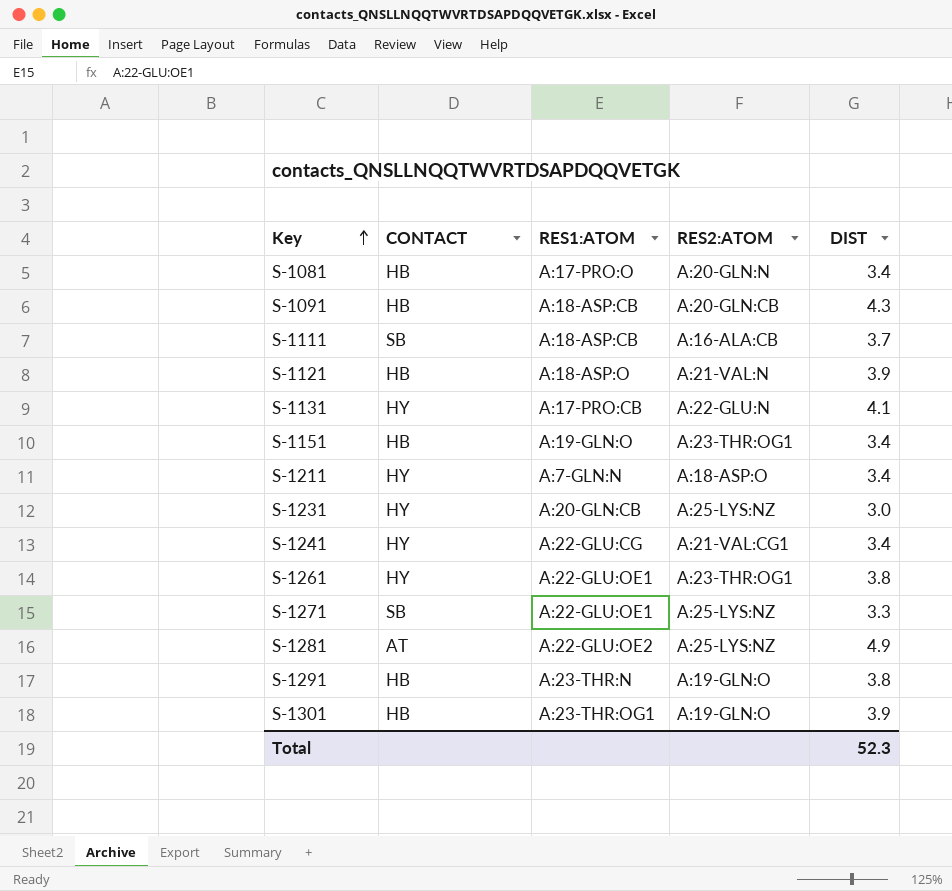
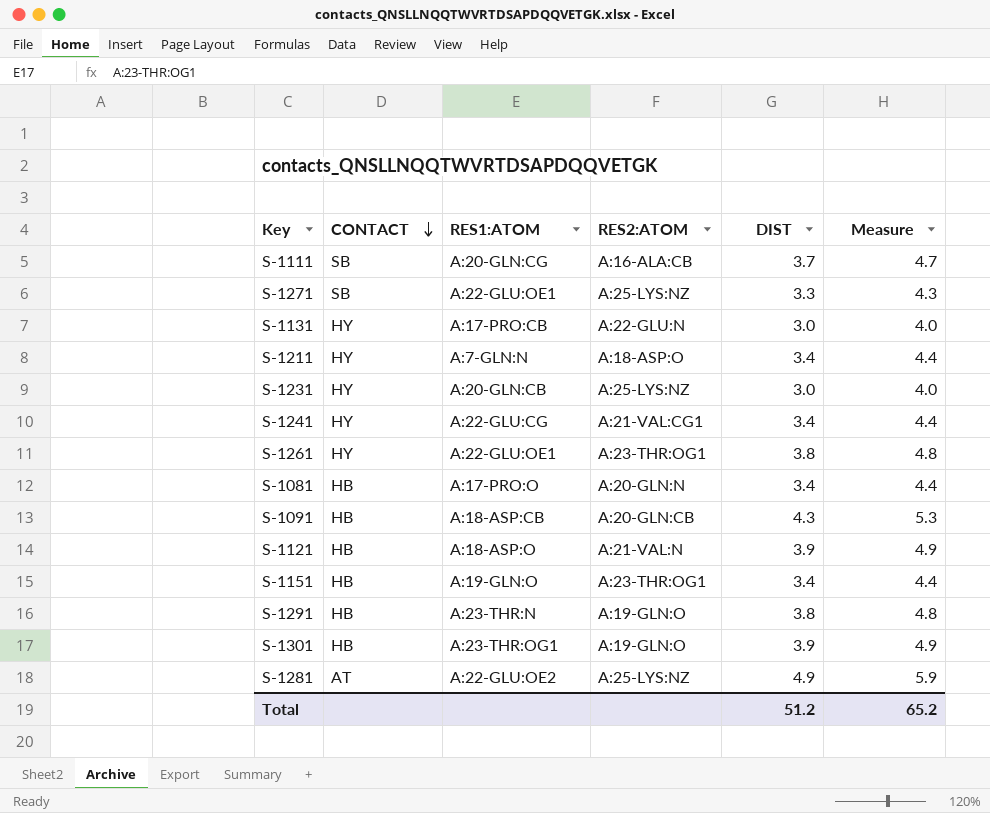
row order: Key ascending -> CONTACT descending
column Measure | formula: none -> [DIST] + 1
S-1111 | RES1:ATOM: A:18-ASP:CB -> A:20-GLN:CG
S-1131 | DIST: 4.1 -> 3.0
Total | DIST: 52.3 -> 51.2

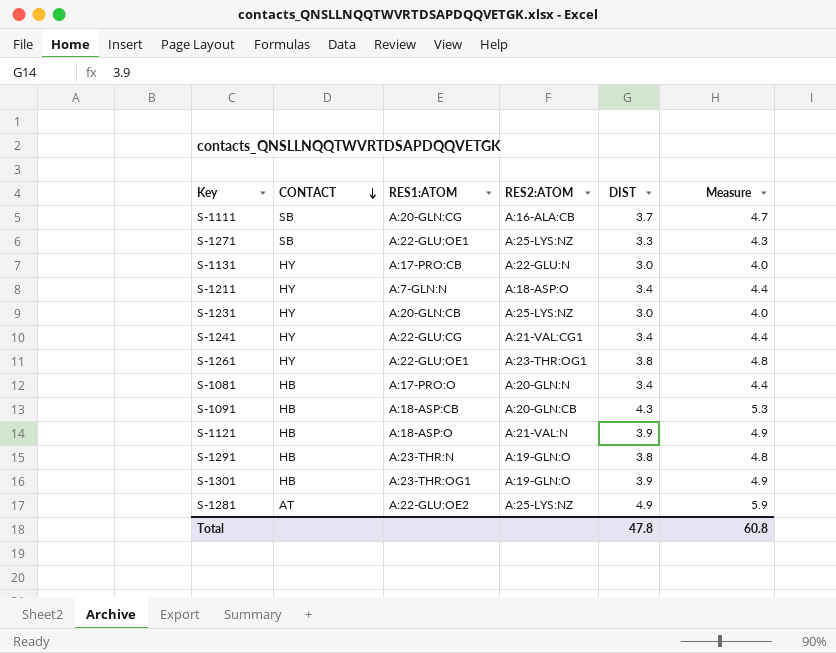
row S-1151: HB | A:19-GLN:O | A:23-THR:OG1 | 3.4 | 4.4 -> none
Total | DIST: 51.2 -> 47.8
Total | Measure: 65.2 -> 60.8

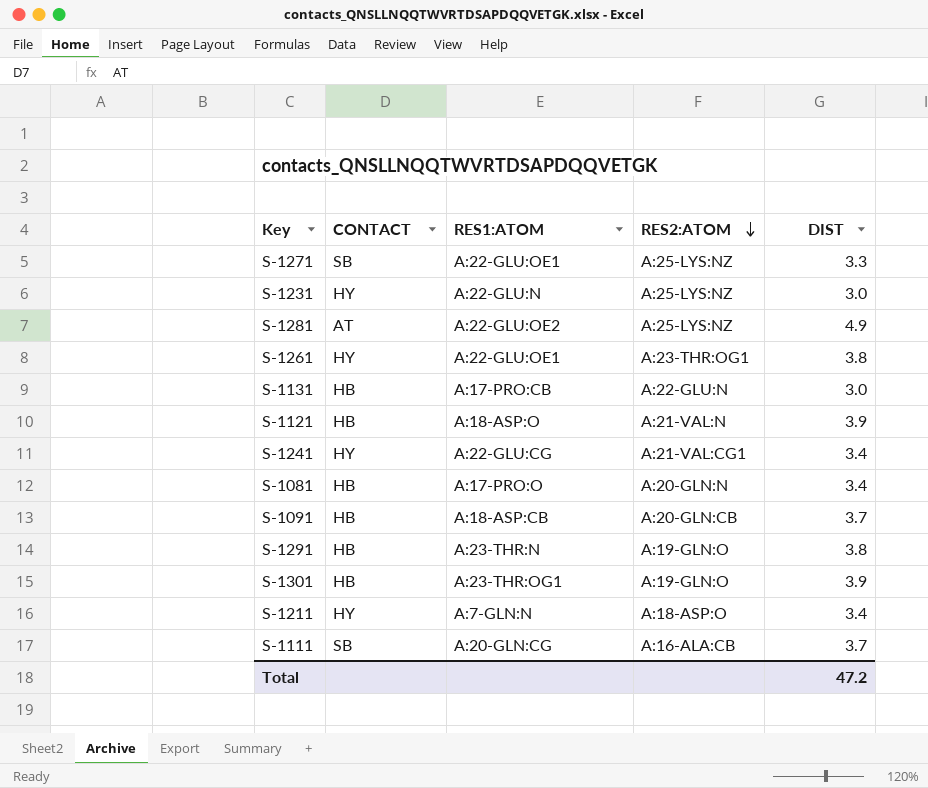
row order: CONTACT descending -> RES2:ATOM descending
column Measure | formula: [DIST] + 1 -> none
S-1231 | RES1:ATOM: A:20-GLN:CB -> A:22-GLU:N
S-1131 | CONTACT: HY -> HB
S-1091 | DIST: 4.3 -> 3.7
Total | DIST: 47.8 -> 47.2

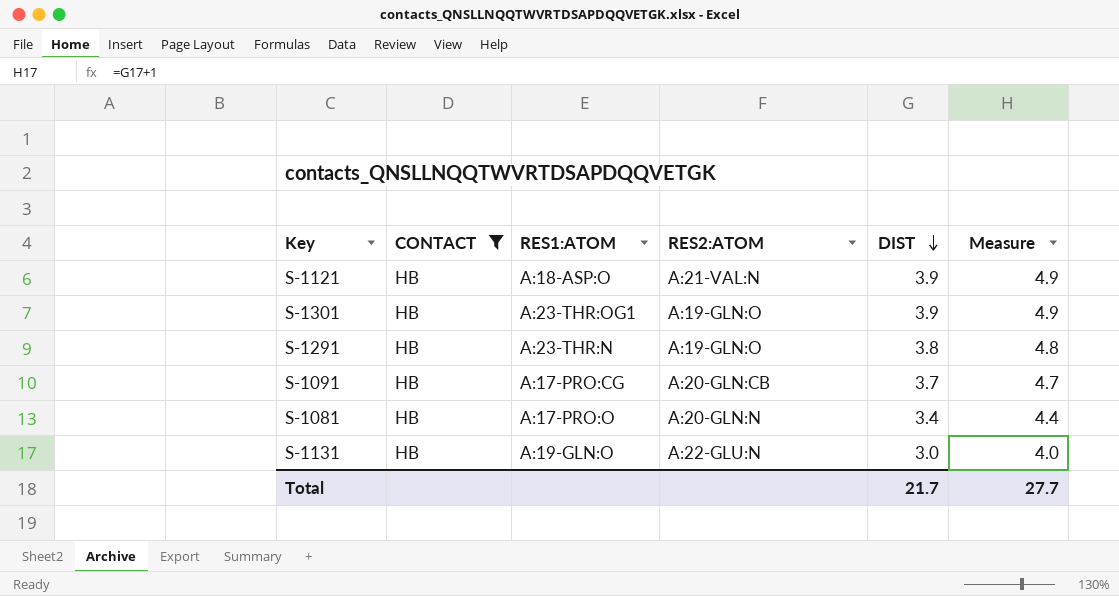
filter: none -> CONTACT = HB
row order: RES2:ATOM descending -> DIST descending
column Measure | formula: none -> [DIST] + 1
S-1091 | RES1:ATOM: A:18-ASP:CB -> A:17-PRO:CG
S-1131 | RES1:ATOM: A:17-PRO:CB -> A:19-GLN:O
Total | DIST: 47.2 -> 21.7

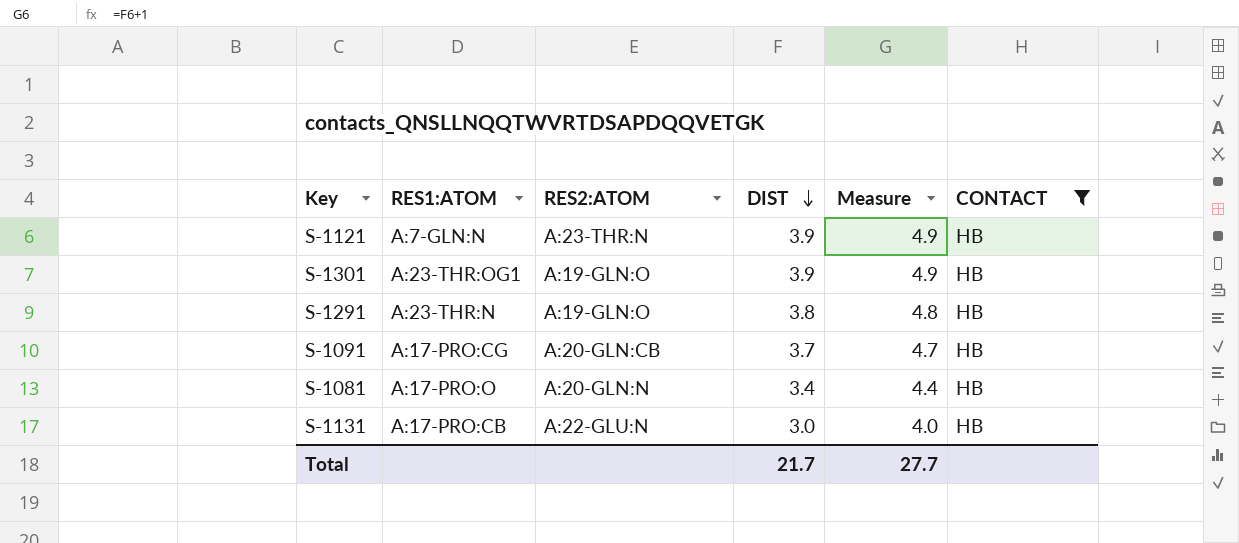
column CONTACT | position: 2 -> 6
S-1121 | RES1:ATOM: A:18-ASP:O -> A:7-GLN:N
S-1121 | RES2:ATOM: A:21-VAL:N -> A:23-THR:N
S-1131 | RES1:ATOM: A:19-GLN:O -> A:17-PRO:CB

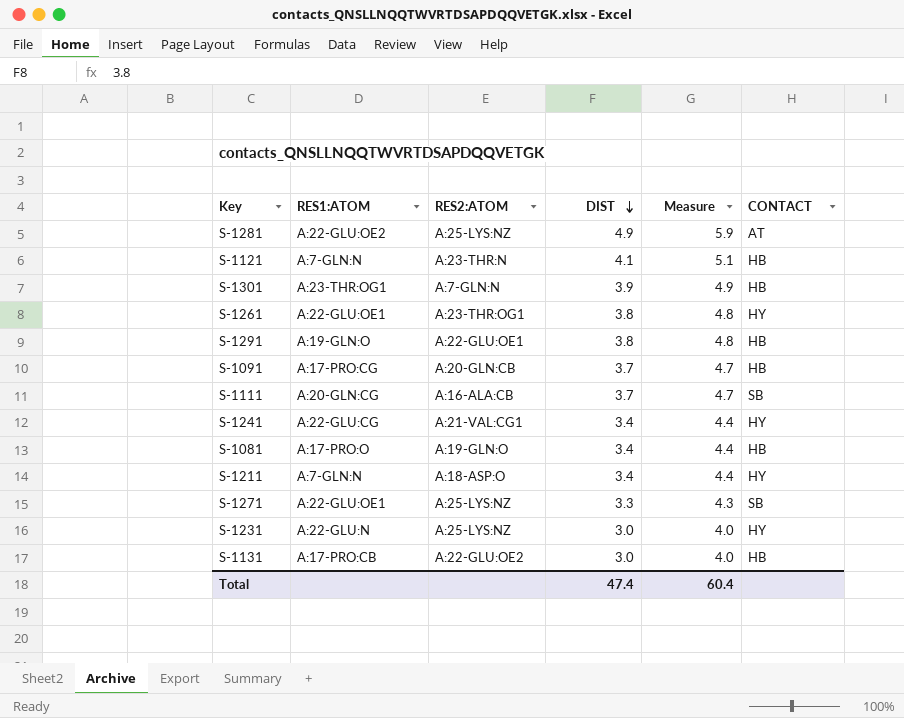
filter: CONTACT = HB -> none
S-1121 | DIST: 3.9 -> 4.1
S-1121 | Measure: 4.9 -> 5.1
S-1301 | RES2:ATOM: A:19-GLN:O -> A:7-GLN:N
S-1291 | RES1:ATOM: A:23-THR:N -> A:19-GLN:O
S-1291 | RES2:ATOM: A:19-GLN:O -> A:22-GLU:OE1
S-1081 | RES2:ATOM: A:20-GLN:N -> A:19-GLN:O
S-1131 | RES2:ATOM: A:22-GLU:N -> A:22-GLU:OE2
Total | DIST: 21.7 -> 47.4
Total | Measure: 27.7 -> 60.4

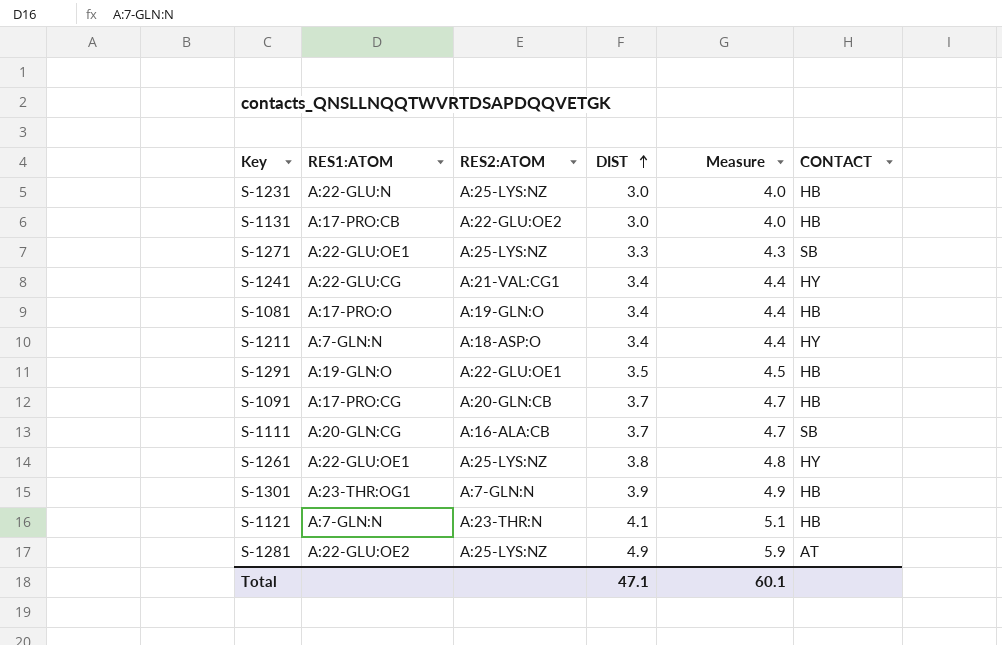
row order: DIST descending -> DIST ascending
S-1231 | CONTACT: HY -> HB
S-1291 | DIST: 3.8 -> 3.5
S-1291 | Measure: 4.8 -> 4.5
S-1261 | RES2:ATOM: A:23-THR:OG1 -> A:25-LYS:NZ
Total | DIST: 47.4 -> 47.1
Total | Measure: 60.4 -> 60.1

